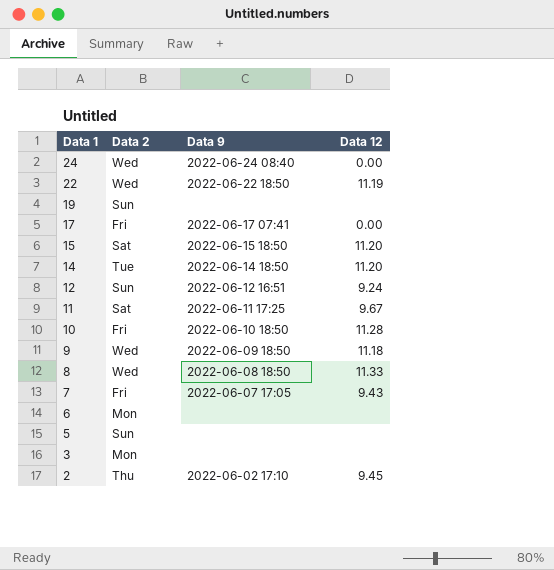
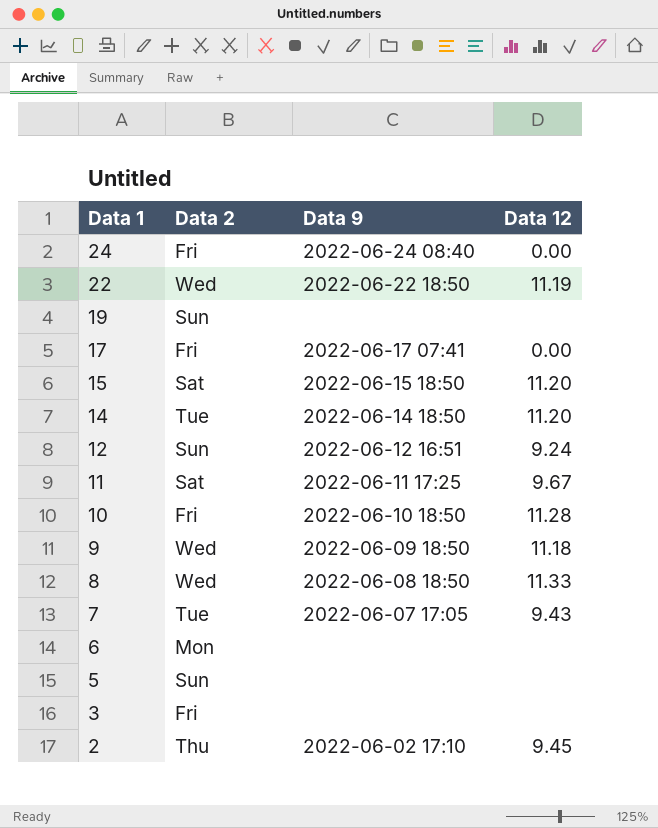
24 | Data 2: Wed -> Fri
7 | Data 2: Fri -> Tue
3 | Data 2: Mon -> Fri

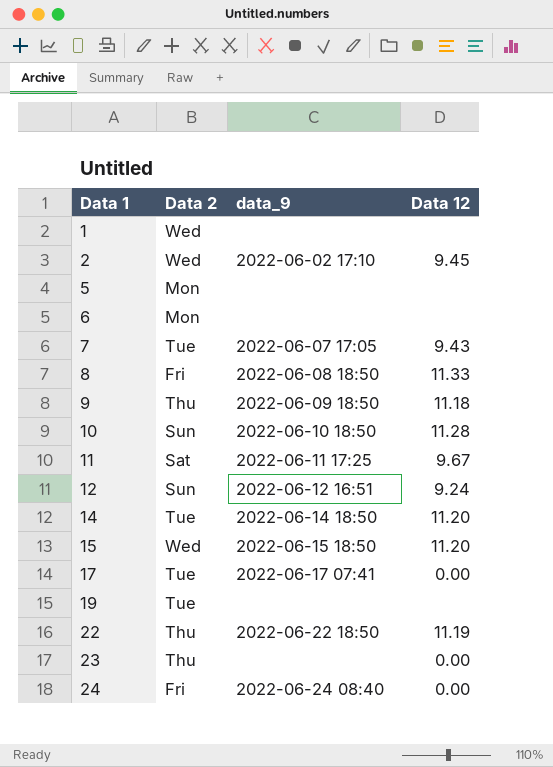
row order: Data 1 descending -> Data 1 ascending
column name: Data 9 -> data_9
row 3: Fri | none | none -> none
row 1: none -> Wed | none | none
2 | Data 2: Thu -> Wed
5 | Data 2: Sun -> Mon
8 | Data 2: Wed -> Fri
9 | Data 2: Wed -> Thu
10 | Data 2: Fri -> Sun
15 | Data 2: Sat -> Wed
17 | Data 2: Fri -> Tue
19 | Data 2: Sun -> Tue
22 | Data 2: Wed -> Thu
row 23: none -> Thu | none | 0.00

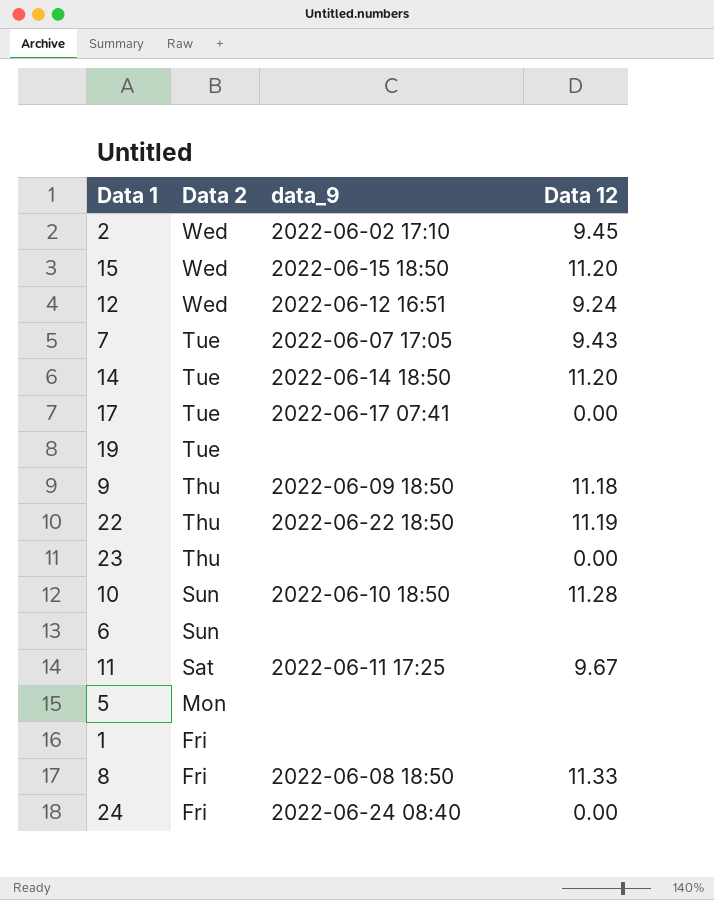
row order: Data 1 ascending -> Data 2 descending
12 | Data 2: Sun -> Wed
6 | Data 2: Mon -> Sun
1 | Data 2: Wed -> Fri

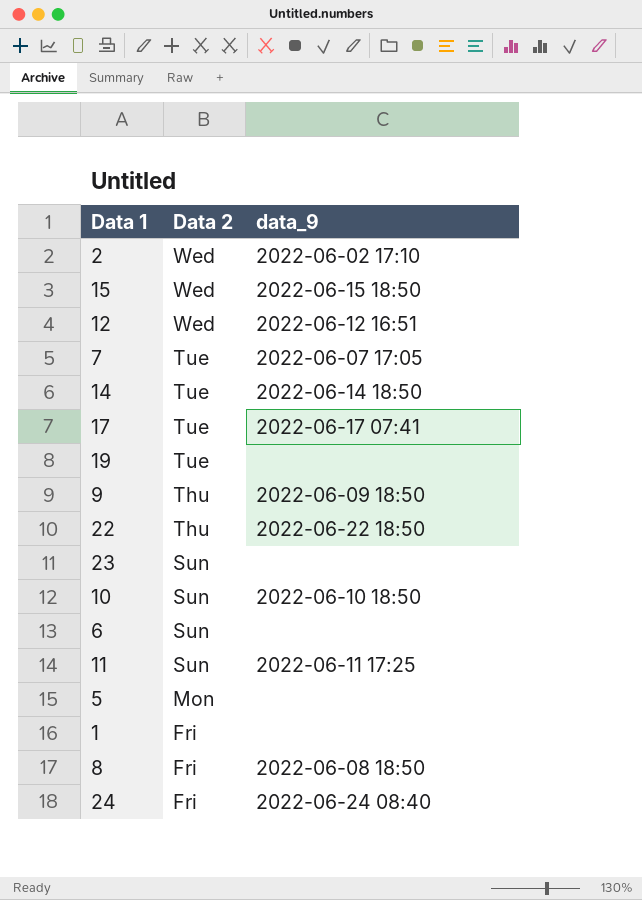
column Data 12 | position: 4 -> none
23 | Data 2: Thu -> Sun
11 | Data 2: Sat -> Sun

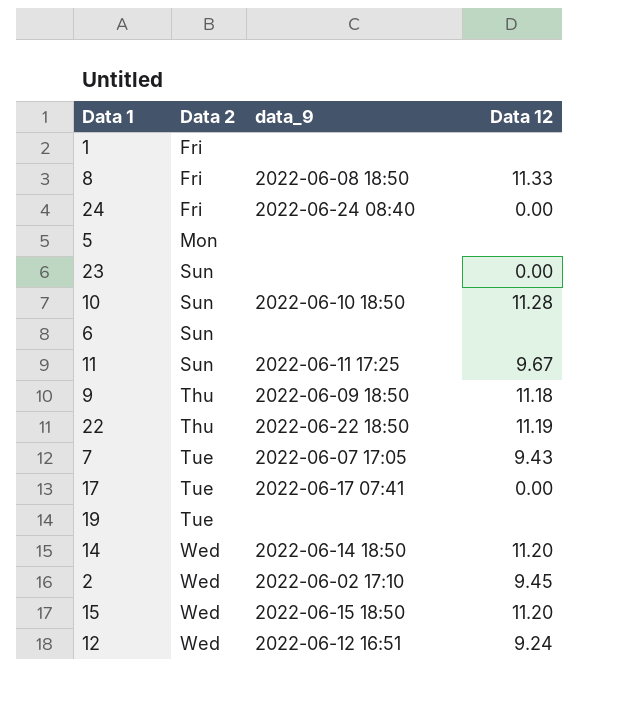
row order: Data 2 descending -> Data 2 ascending
column Data 12 | position: none -> 4
14 | Data 2: Tue -> Wed

